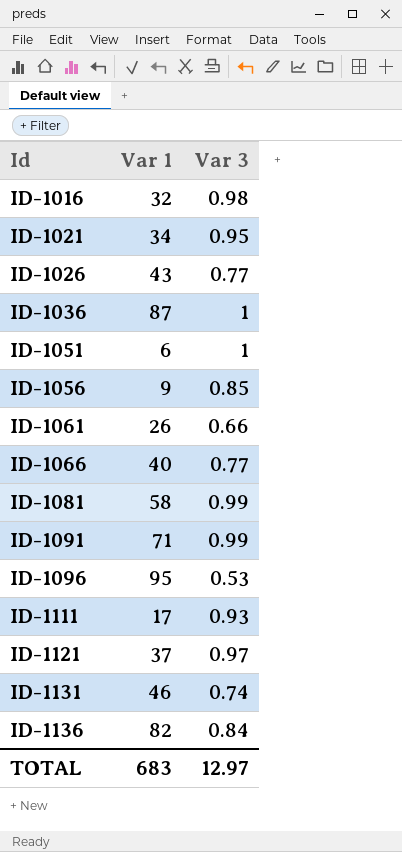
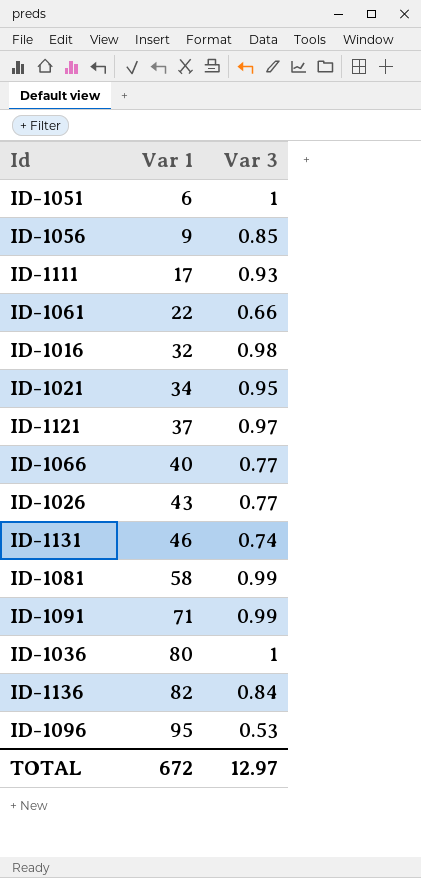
row order: Id ascending -> Var 1 ascending
ID-1061 | Var 1: 26 -> 22
ID-1036 | Var 1: 87 -> 80
TOTAL | Var 1: 683 -> 672

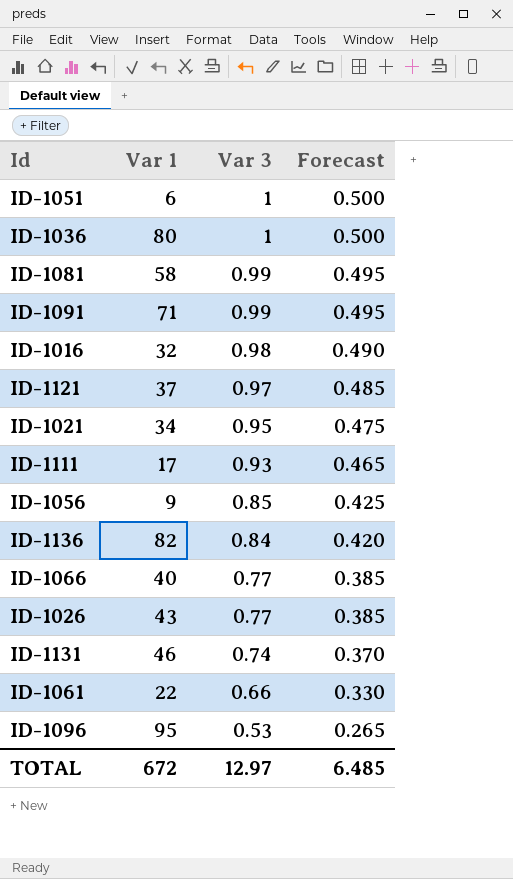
row order: Var 1 ascending -> Var 3 descending
column Forecast | formula: none -> [Var 3] * 0.5

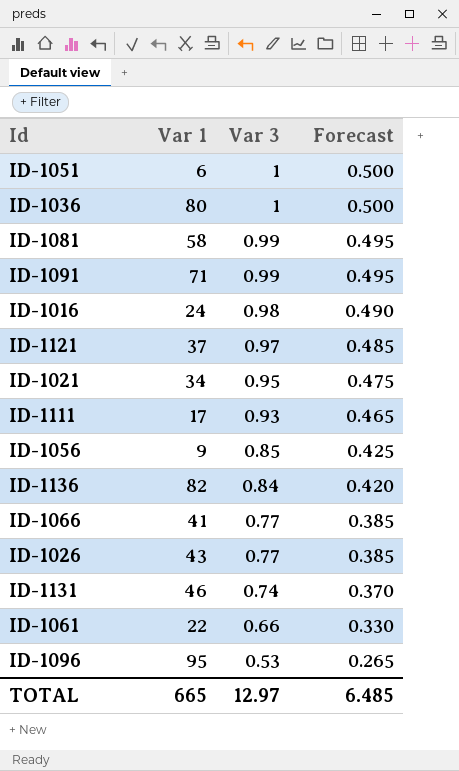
ID-1016 | Var 1: 32 -> 24
ID-1066 | Var 1: 40 -> 41
TOTAL | Var 1: 672 -> 665

